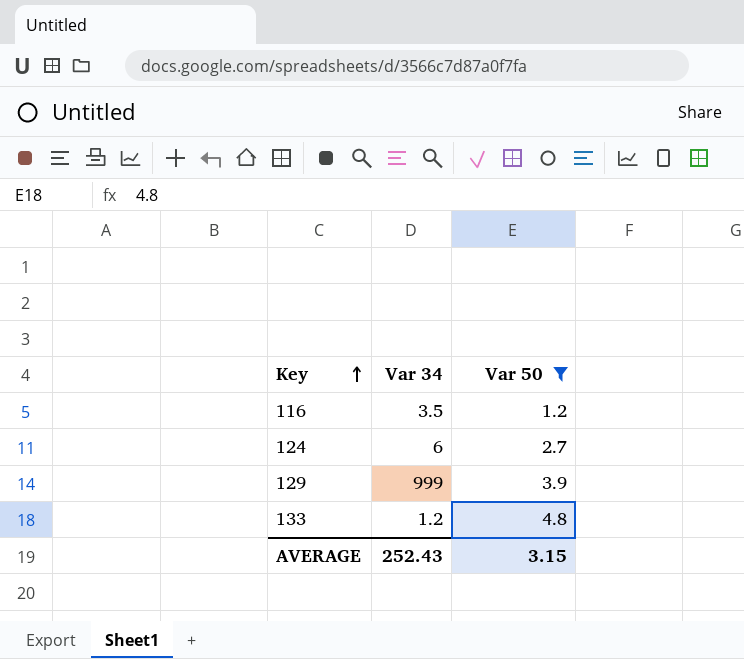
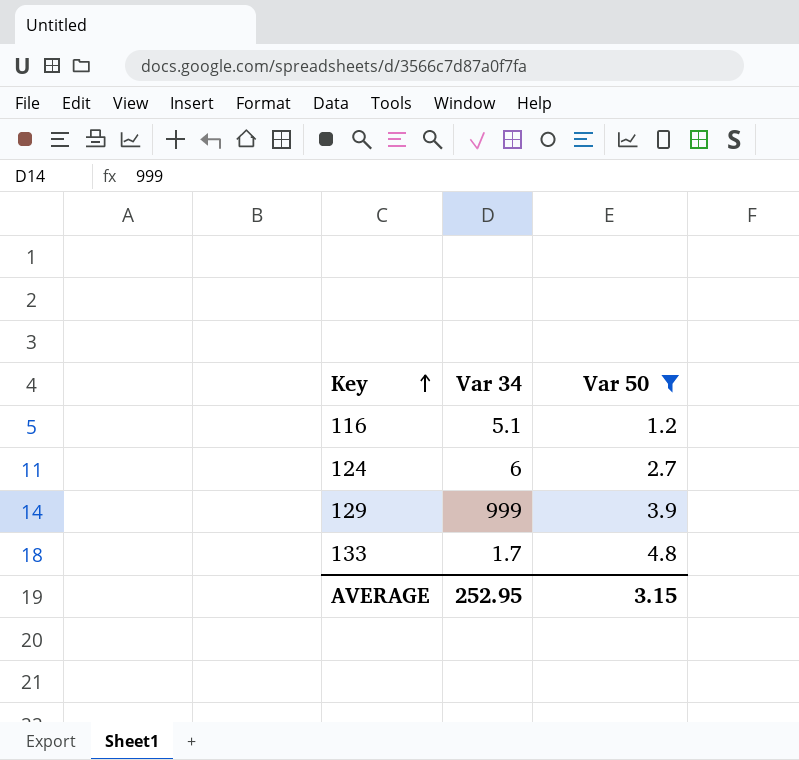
116 | Var 34: 3.5 -> 5.1
133 | Var 34: 1.2 -> 1.7
AVERAGE | Var 34: 252.43 -> 252.95

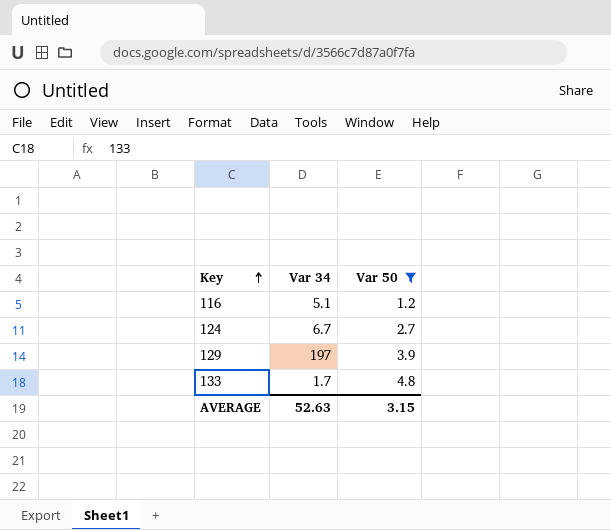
124 | Var 34: 6 -> 6.7
129 | Var 34: 999 -> 197
AVERAGE | Var 34: 252.95 -> 52.63

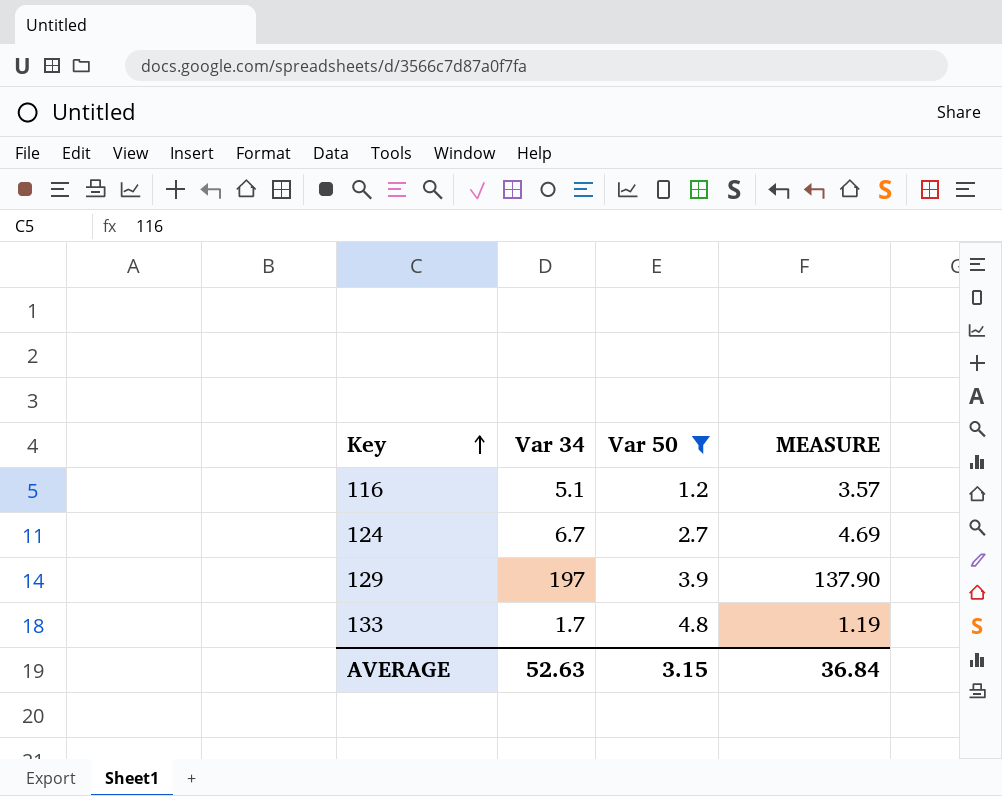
column MEASURE | formula: none -> [Var 34] * 0.7

